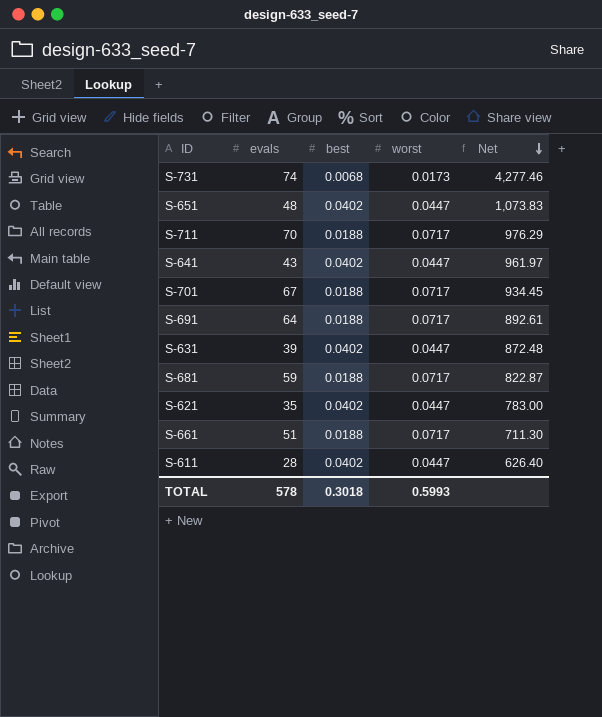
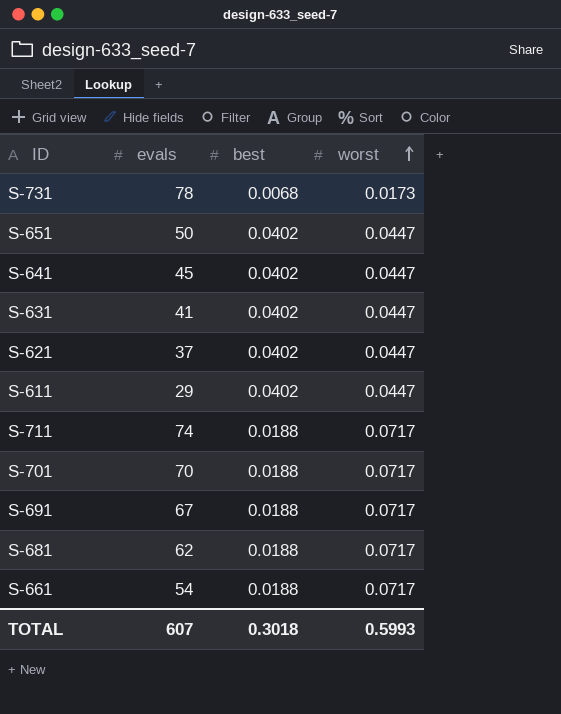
row order: Net descending -> worst ascending
column Net | formula: [evals] / [worst] -> none
S-731 | evals: 74 -> 78
S-651 | evals: 48 -> 50
S-641 | evals: 43 -> 45
S-631 | evals: 39 -> 41
S-621 | evals: 35 -> 37
S-611 | evals: 28 -> 29
S-711 | evals: 70 -> 74
S-701 | evals: 67 -> 70
S-691 | evals: 64 -> 67
S-681 | evals: 59 -> 62
S-661 | evals: 51 -> 54
TOTAL | evals: 578 -> 607

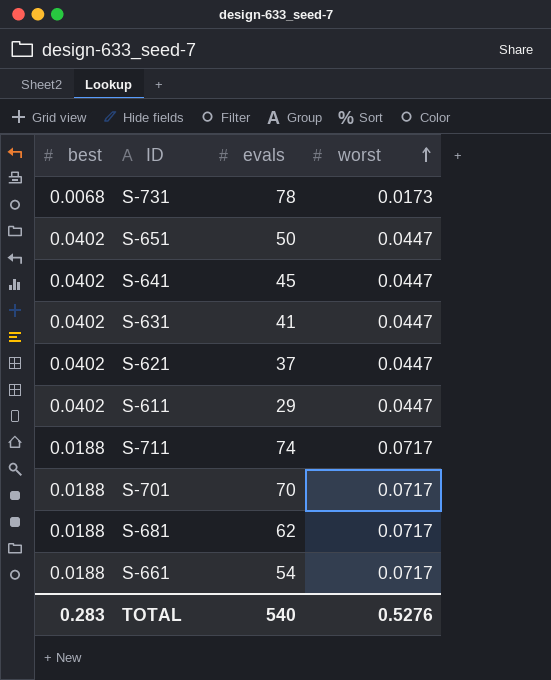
column best | position: 3 -> 1
row S-691: 67 | 0.0188 | 0.0717 -> none
TOTAL | best: 0.3018 -> 0.283
TOTAL | evals: 607 -> 540
TOTAL | worst: 0.5993 -> 0.5276

